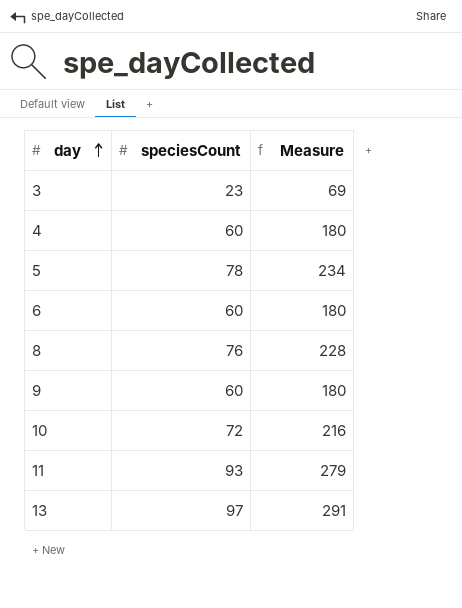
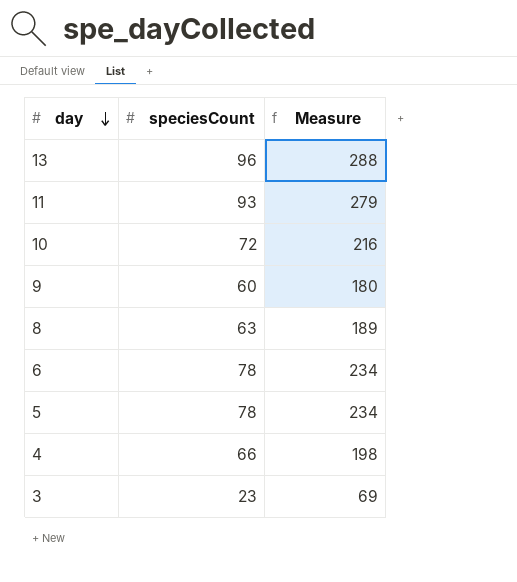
row order: day ascending -> day descending
13 | speciesCount: 97 -> 96
13 | Measure: 291 -> 288
8 | speciesCount: 76 -> 63
8 | Measure: 228 -> 189
6 | speciesCount: 60 -> 78
6 | Measure: 180 -> 234
4 | speciesCount: 60 -> 66
4 | Measure: 180 -> 198

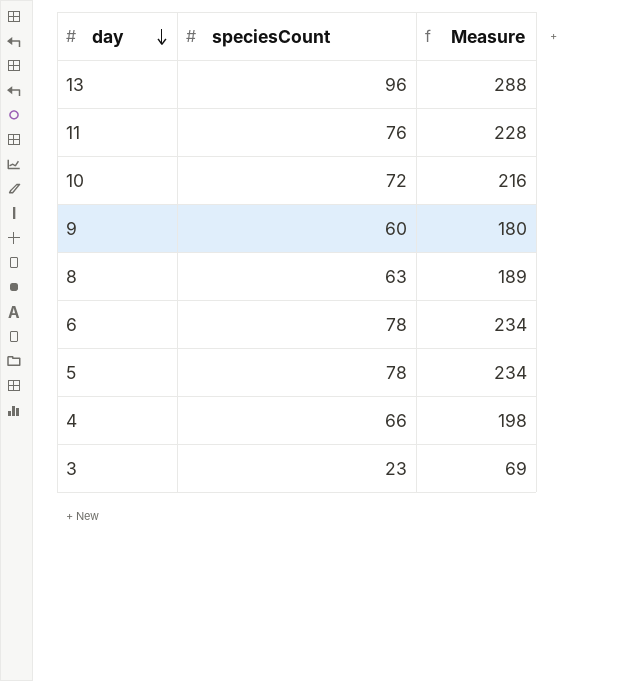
11 | speciesCount: 93 -> 76
11 | Measure: 279 -> 228

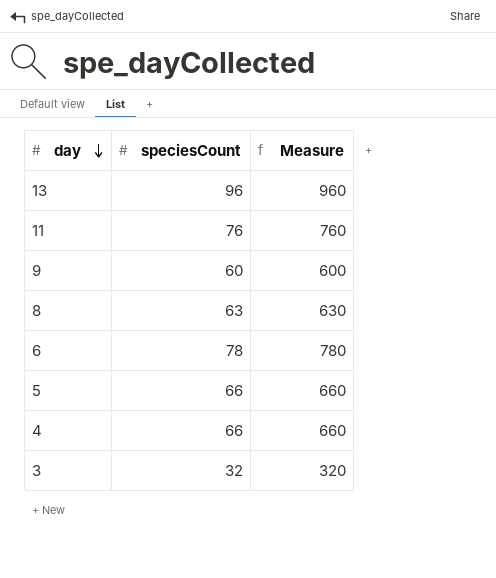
column Measure | formula: [speciesCount] * 3 -> [speciesCount] * 10
row 10: 72 | 216 -> none
5 | speciesCount: 78 -> 66
3 | speciesCount: 23 -> 32

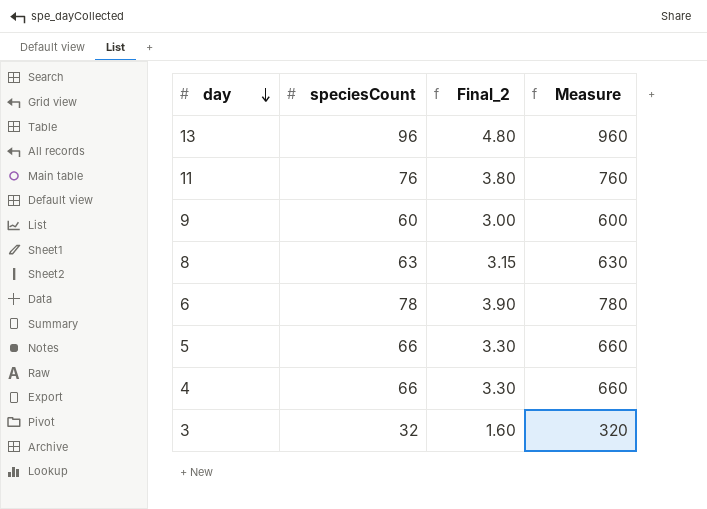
column Final_2 | formula: none -> [speciesCount] * 0.05

